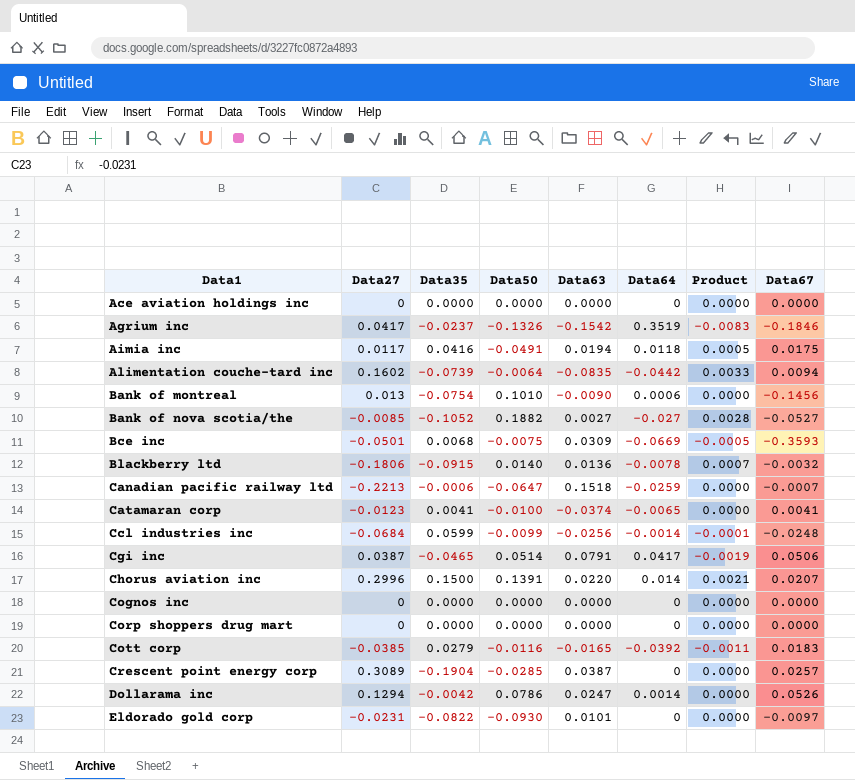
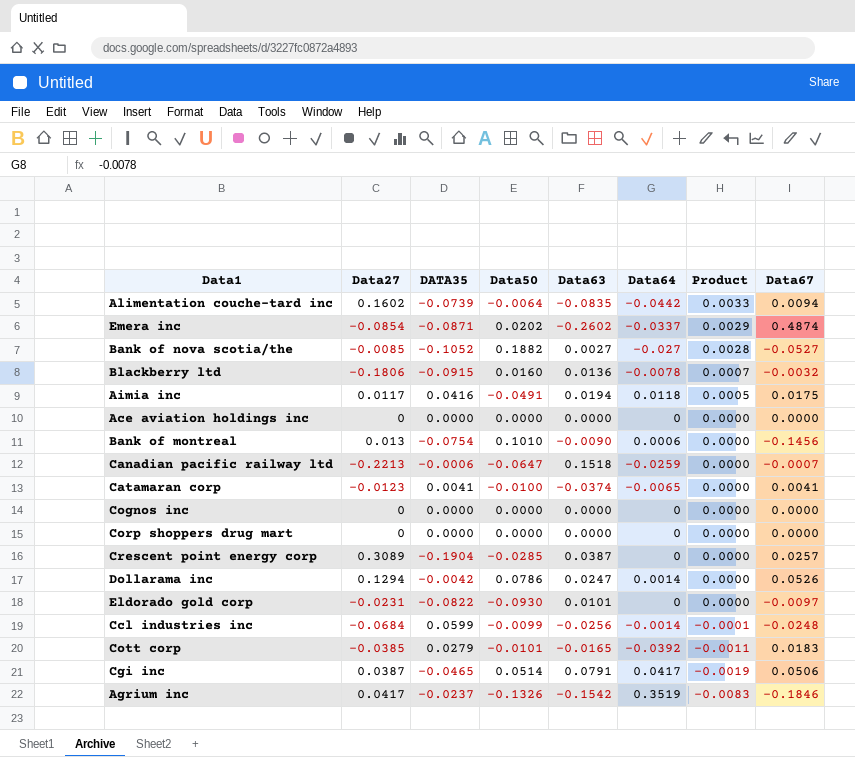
row order: Data1 ascending -> Product descending
column name: Data35 -> DATA35
row Bce inc: -0.0501 | 0.0068 | -0.0075 | 0.0309 | -0.0669 | -0.0005 | -0.3593 -> none
row Chorus aviation inc: 0.2996 | 0.1500 | 0.1391 | 0.0220 | 0.014 | 0.0021 | 0.0207 -> none
row Emera inc: none -> -0.0854 | -0.0871 | 0.0202 | -0.2602 | -0.0337 | 0.0029 | 0.4874
Blackberry ltd | Data50: 0.0140 -> 0.0160
Cott corp | Data50: -0.0116 -> -0.0101

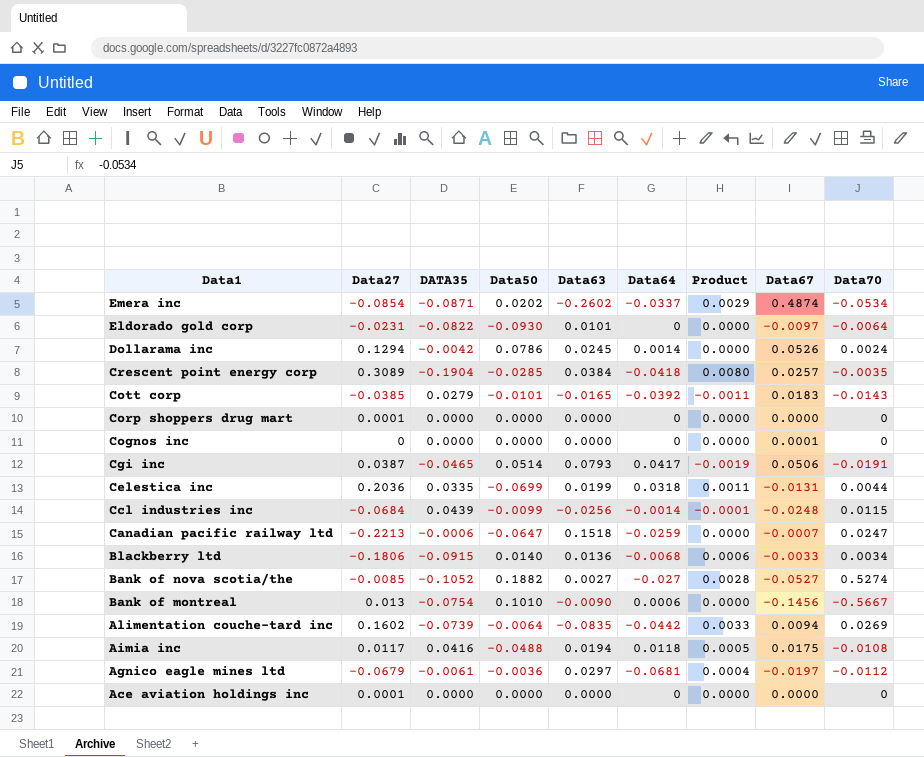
row order: Product descending -> Data1 descending
column Data70 | position: none -> 9
row Catamaran corp: -0.0123 | 0.0041 | -0.0100 | -0.0374 | -0.0065 | 0.0000 | 0.0041 -> none
row Agrium inc: 0.0417 | -0.0237 | -0.1326 | -0.1542 | 0.3519 | -0.0083 | -0.1846 -> none
Dollarama inc | Data63: 0.0247 -> 0.0245
Crescent point energy corp | Data63: 0.0387 -> 0.0384
Crescent point energy corp | Data64: 0 -> -0.0418
Crescent point energy corp | Product: 0.0000 -> 0.0080
Corp shoppers drug mart | Data27: 0 -> 0.0001
Cognos inc | Data67: 0.0000 -> 0.0001
Cgi inc | Data63: 0.0791 -> 0.0793
row Celestica inc: none -> 0.2036 | 0.0335 | -0.0699 | 0.0199 | 0.0318 | 0.0011 | -0.0131 | 0.0044
Ccl industries inc | DATA35: 0.0599 -> 0.0439
Blackberry ltd | Data50: 0.0160 -> 0.0140
Blackberry ltd | Data64: -0.0078 -> -0.0068
Blackberry ltd | Product: 0.0007 -> 0.0006
Blackberry ltd | Data67: -0.0032 -> -0.0033
Aimia inc | Data50: -0.0491 -> -0.0488
row Agnico eagle mines ltd: none -> -0.0679 | -0.0061 | -0.0036 | 0.0297 | -0.0681 | 0.0004 | -0.0197 | -0.0112
Ace aviation holdings inc | Data27: 0 -> 0.0001

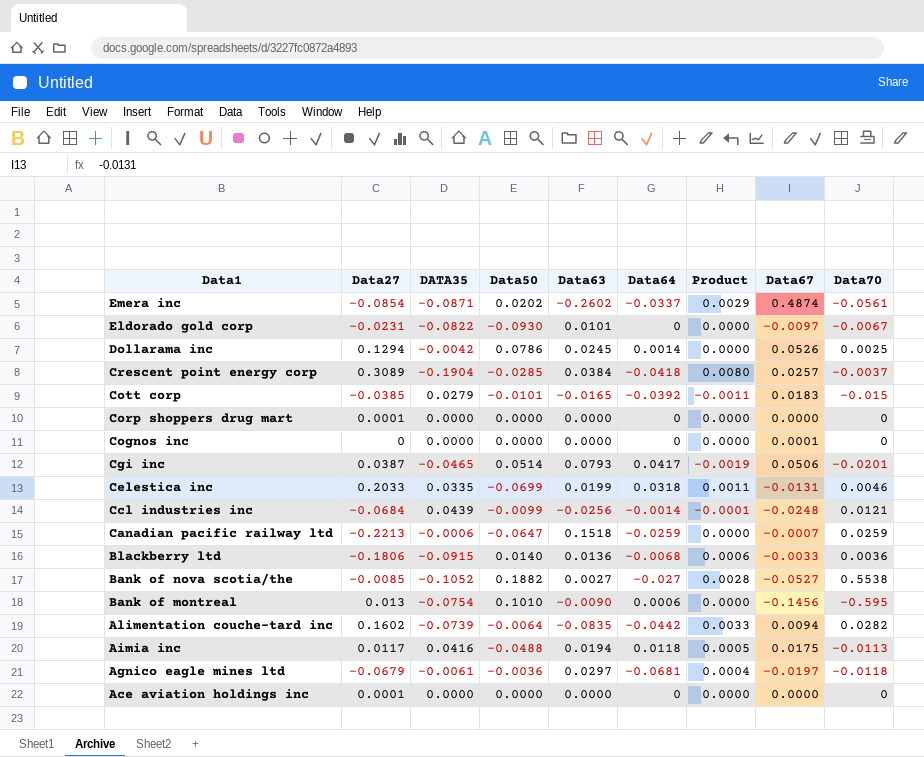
Emera inc | Data70: -0.0534 -> -0.0561
Eldorado gold corp | Data70: -0.0064 -> -0.0067
Dollarama inc | Data70: 0.0024 -> 0.0025
Crescent point energy corp | Data70: -0.0035 -> -0.0037
Cott corp | Data70: -0.0143 -> -0.015
Cgi inc | Data70: -0.0191 -> -0.0201
Celestica inc | Data27: 0.2036 -> 0.2033
Celestica inc | Data70: 0.0044 -> 0.0046
Ccl industries inc | Data70: 0.0115 -> 0.0121
Canadian pacific railway ltd | Data70: 0.0247 -> 0.0259
Blackberry ltd | Data70: 0.0034 -> 0.0036
Bank of nova scotia/the | Data70: 0.5274 -> 0.5538
Bank of montreal | Data70: -0.5667 -> -0.595
Alimentation couche-tard inc | Data70: 0.0269 -> 0.0282
Aimia inc | Data70: -0.0108 -> -0.0113
Agnico eagle mines ltd | Data70: -0.0112 -> -0.0118

